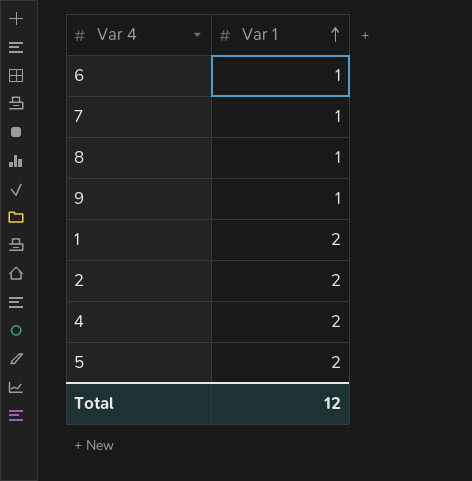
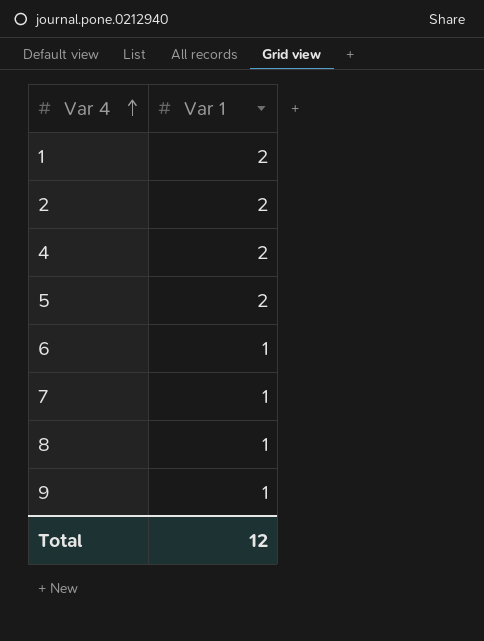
row order: Var 1 ascending -> Var 4 ascending

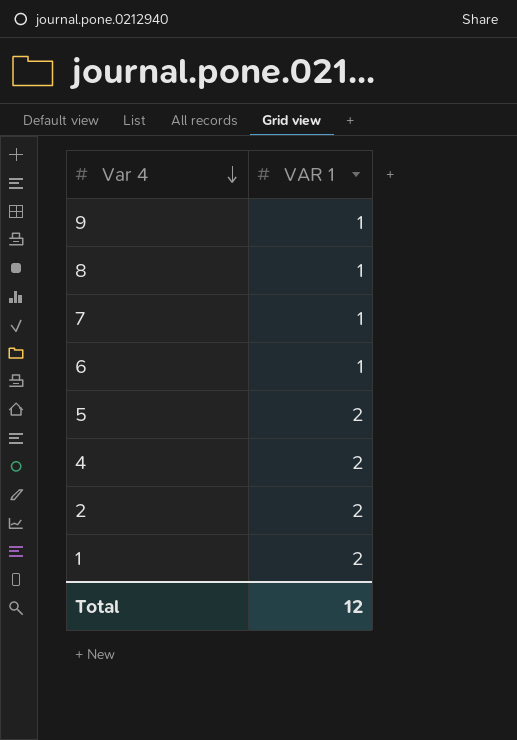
row order: Var 4 ascending -> Var 4 descending
column name: Var 1 -> VAR 1

